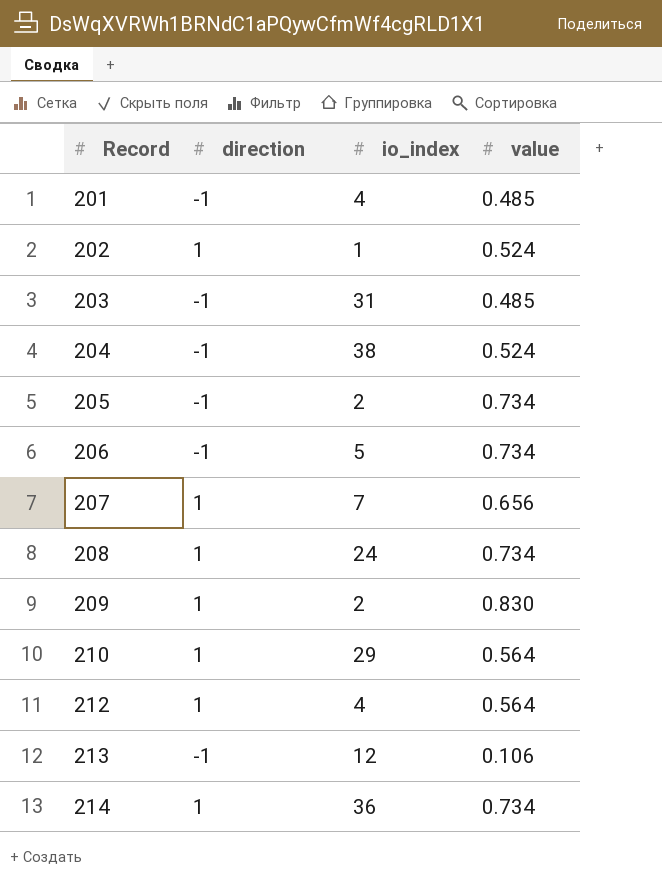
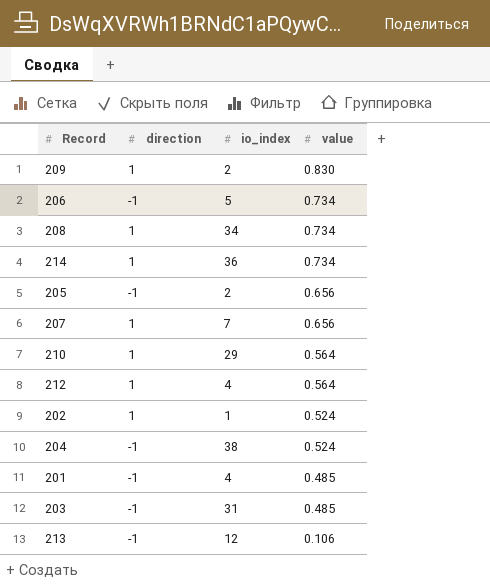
row order: Record ascending -> value descending
208 | io_index: 24 -> 34
205 | value: 0.734 -> 0.656

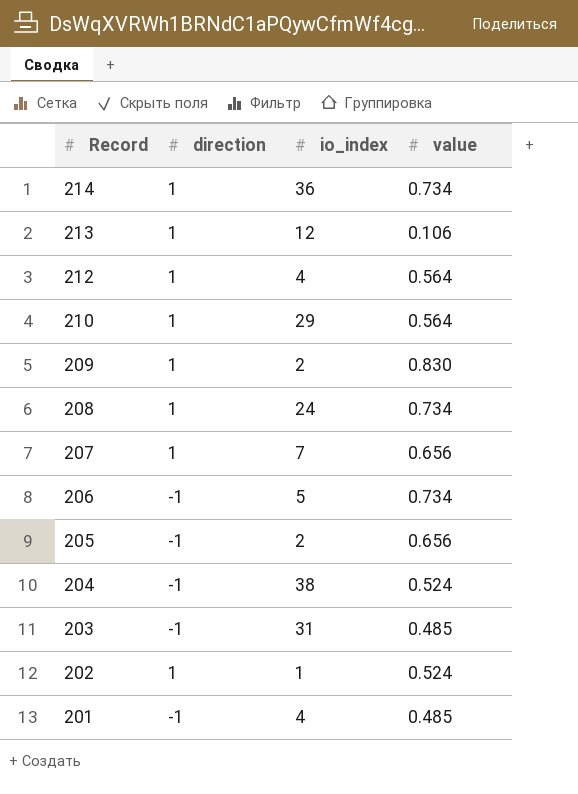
row order: value descending -> Record descending
213 | direction: -1 -> 1
208 | io_index: 34 -> 24

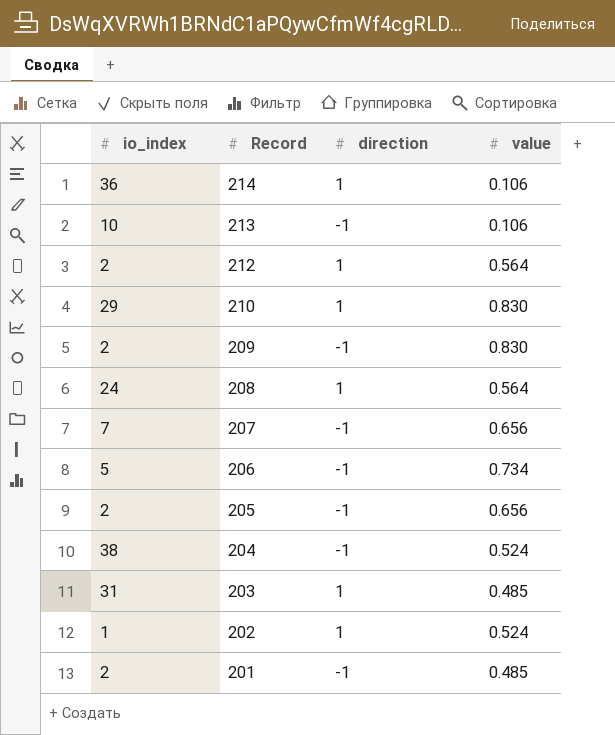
column io_index | position: 3 -> 1
214 | value: 0.734 -> 0.106
213 | io_index: 12 -> 10
213 | direction: 1 -> -1
212 | io_index: 4 -> 2
210 | value: 0.564 -> 0.830
209 | direction: 1 -> -1
208 | value: 0.734 -> 0.564
207 | direction: 1 -> -1
203 | direction: -1 -> 1
201 | io_index: 4 -> 2

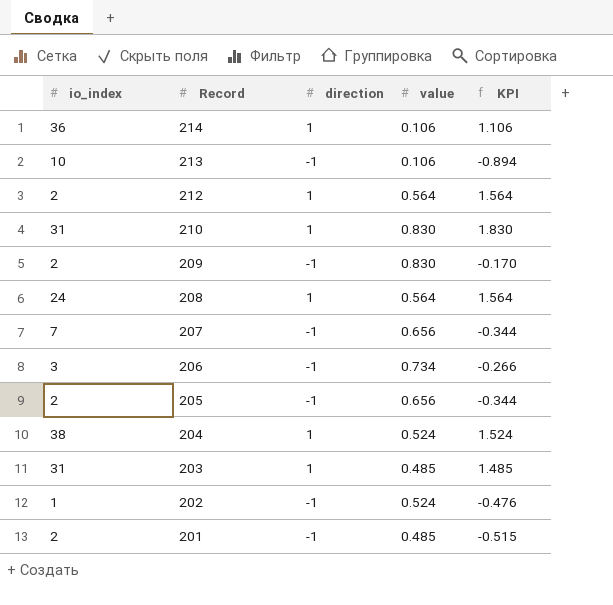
column KPI | formula: none -> [direction] + [value]
210 | io_index: 29 -> 31
206 | io_index: 5 -> 3
204 | direction: -1 -> 1
202 | direction: 1 -> -1

